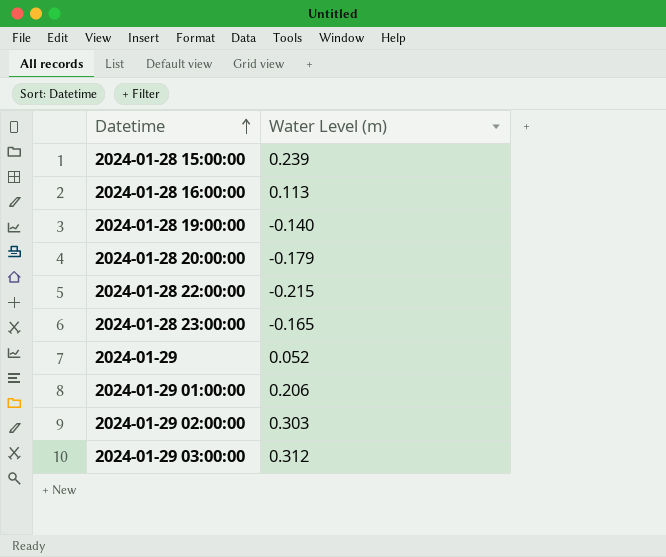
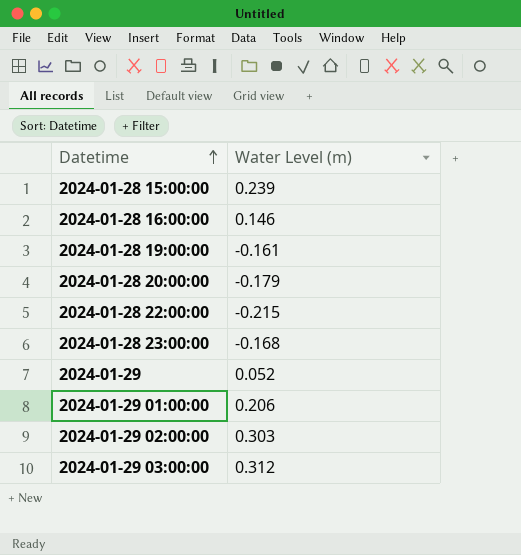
2024-01-28 16:00:00 | Water Level (m): 0.113 -> 0.146
2024-01-28 19:00:00 | Water Level (m): -0.140 -> -0.161
2024-01-28 23:00:00 | Water Level (m): -0.165 -> -0.168

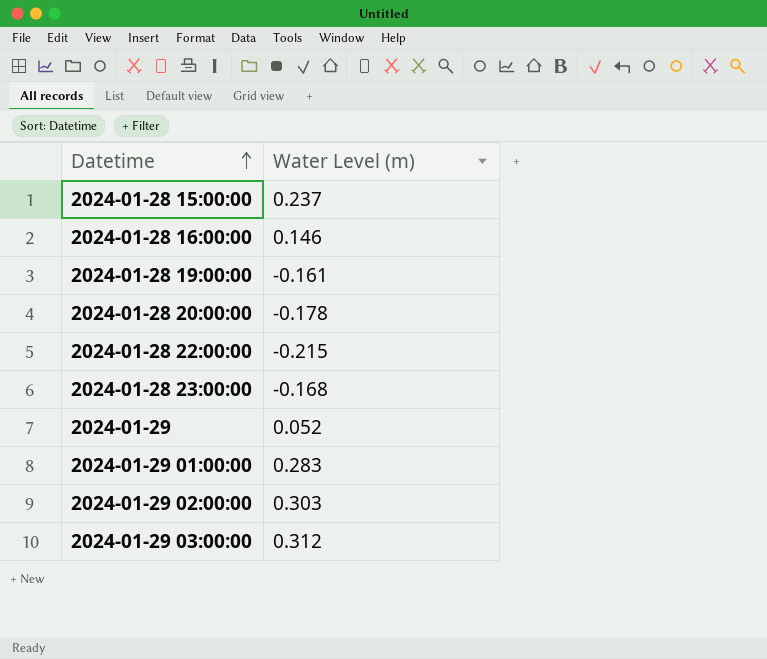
2024-01-28 15:00:00 | Water Level (m): 0.239 -> 0.237
2024-01-28 20:00:00 | Water Level (m): -0.179 -> -0.178
2024-01-29 01:00:00 | Water Level (m): 0.206 -> 0.283

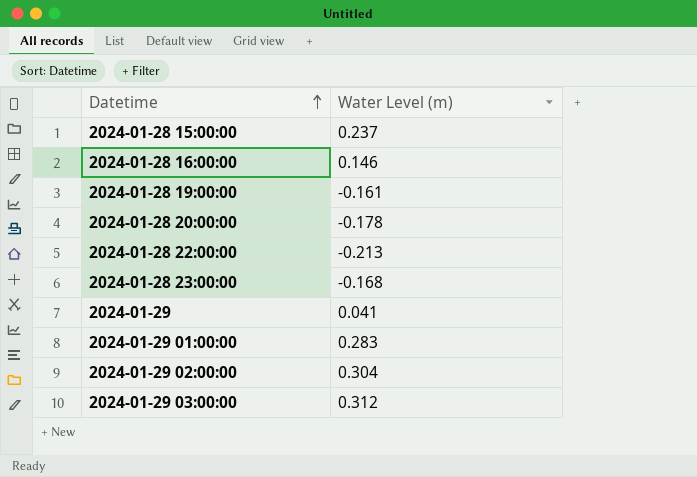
2024-01-28 22:00:00 | Water Level (m): -0.215 -> -0.213
2024-01-29 | Water Level (m): 0.052 -> 0.041
2024-01-29 02:00:00 | Water Level (m): 0.303 -> 0.304

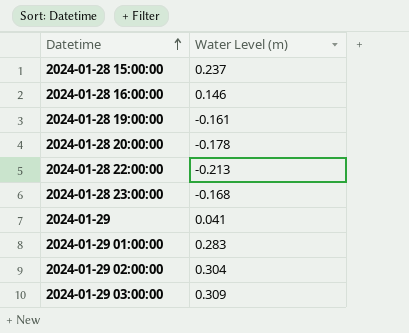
2024-01-29 03:00:00 | Water Level (m): 0.312 -> 0.309

